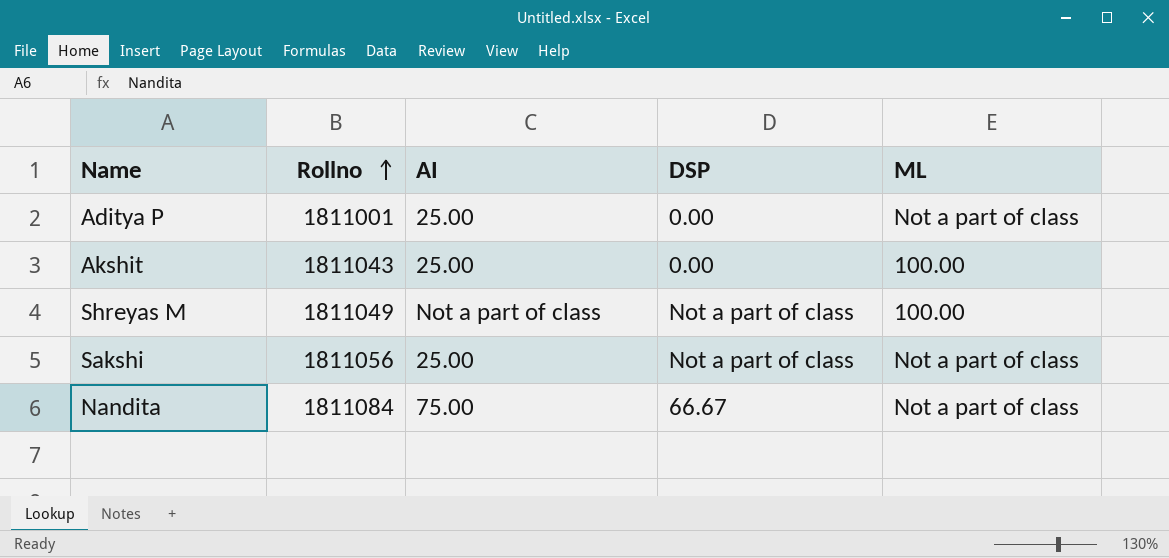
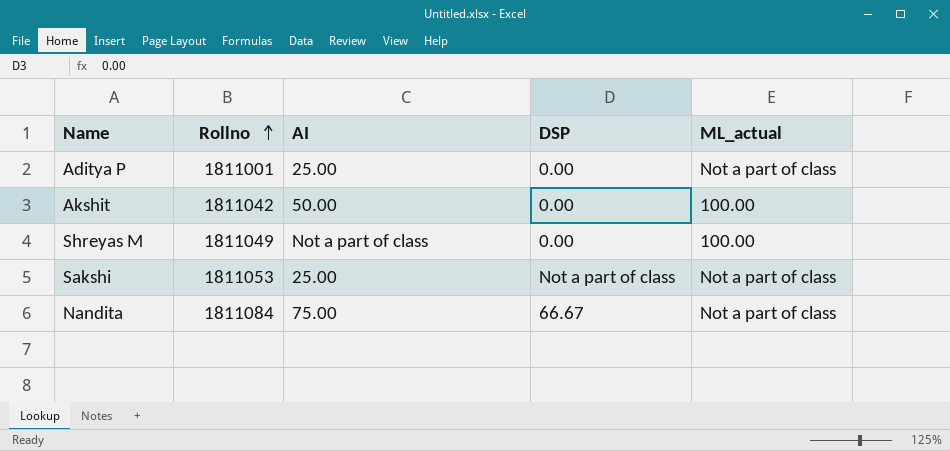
column name: ML -> ML_actual
Akshit | Rollno: 1811043 -> 1811042
Akshit | AI: 25.00 -> 50.00
Shreyas M | DSP: Not a part of class -> 0.00
Sakshi | Rollno: 1811056 -> 1811053

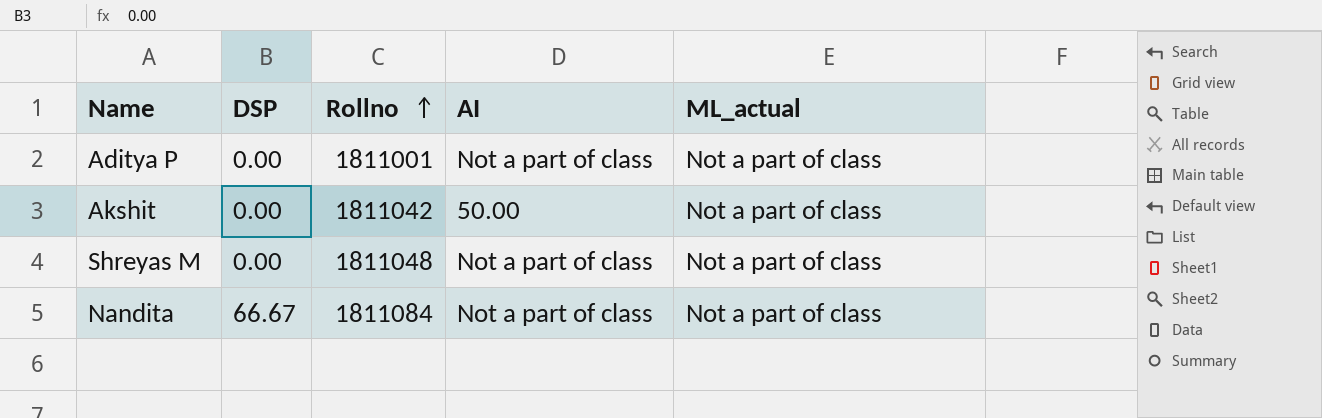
column DSP | position: 4 -> 2
row Sakshi: 1811053 | 25.00 | Not a part of class | Not a part of class -> none
Aditya P | AI: 25.00 -> Not a part of class
Akshit | ML_actual: 100.00 -> Not a part of class
Shreyas M | Rollno: 1811049 -> 1811048
Shreyas M | ML_actual: 100.00 -> Not a part of class
Nandita | AI: 75.00 -> Not a part of class

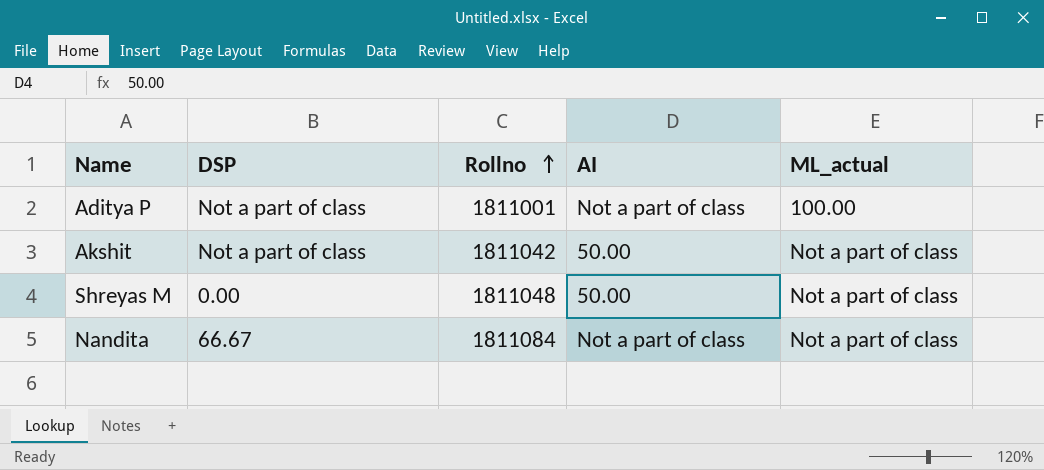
Aditya P | DSP: 0.00 -> Not a part of class
Aditya P | ML_actual: Not a part of class -> 100.00
Akshit | DSP: 0.00 -> Not a part of class
Shreyas M | AI: Not a part of class -> 50.00

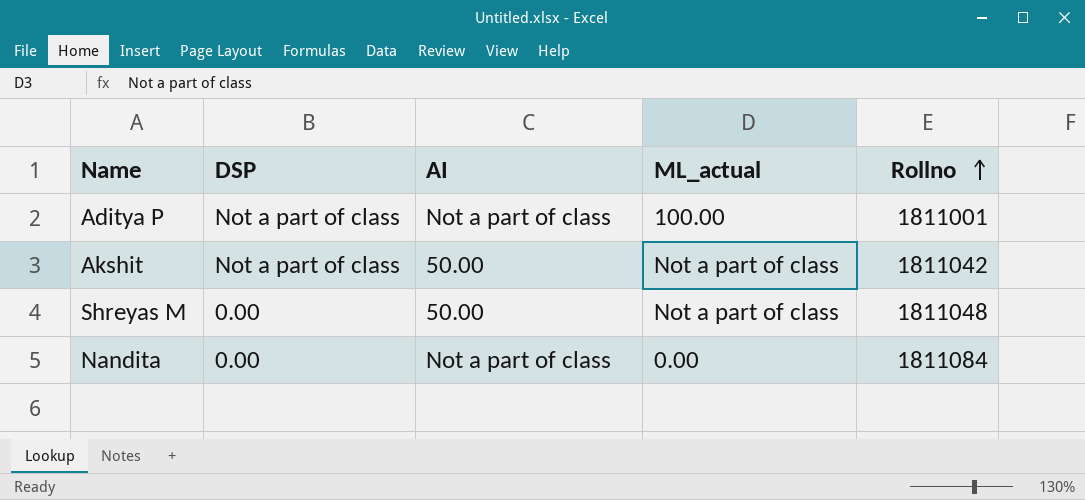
column Rollno | position: 3 -> 5
Nandita | DSP: 66.67 -> 0.00
Nandita | ML_actual: Not a part of class -> 0.00

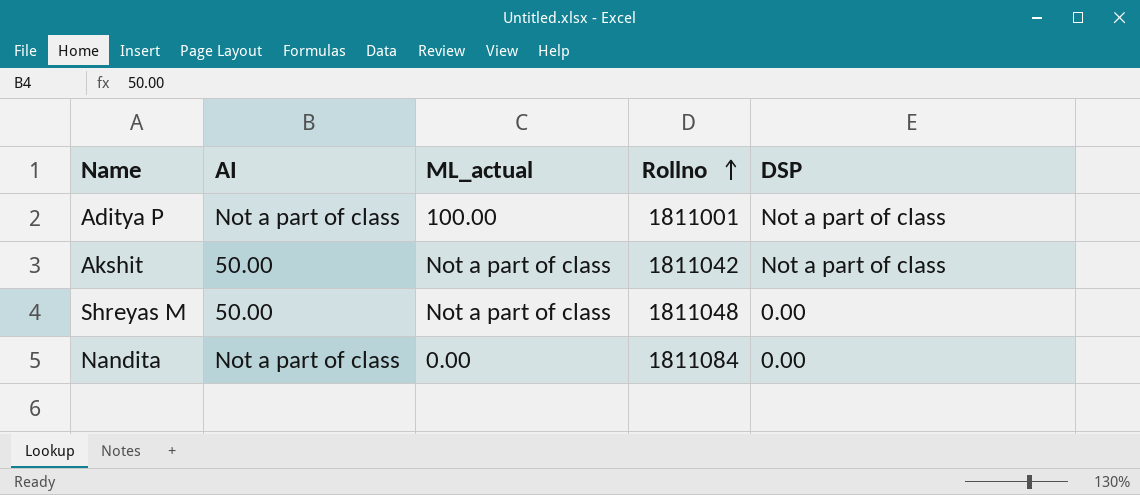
column DSP | position: 2 -> 5

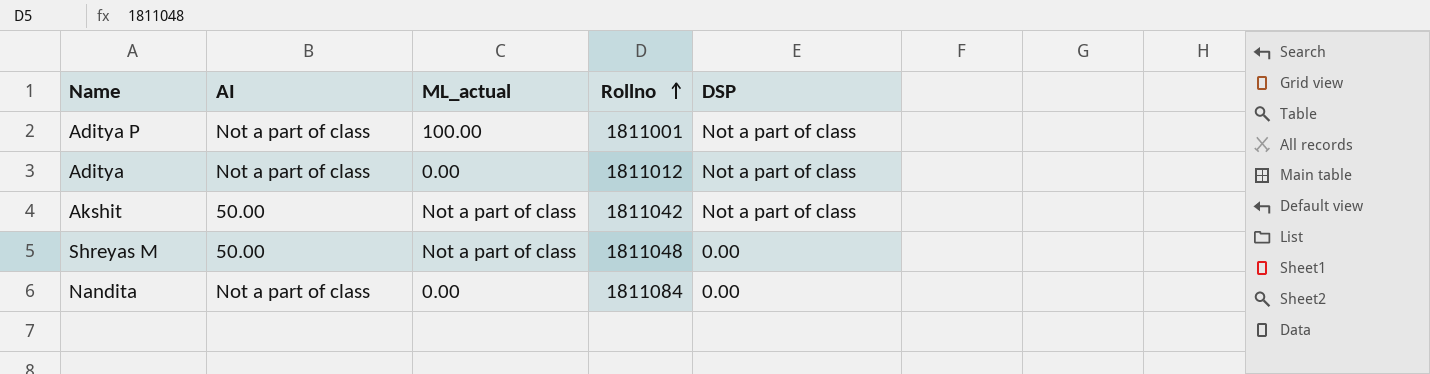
row Aditya: none -> Not a part of class | 0.00 | 1811012 | Not a part of class

